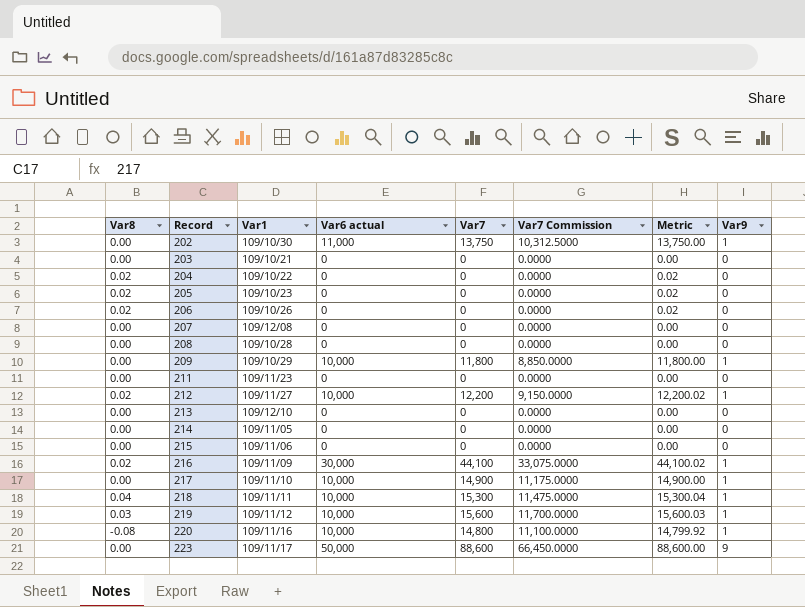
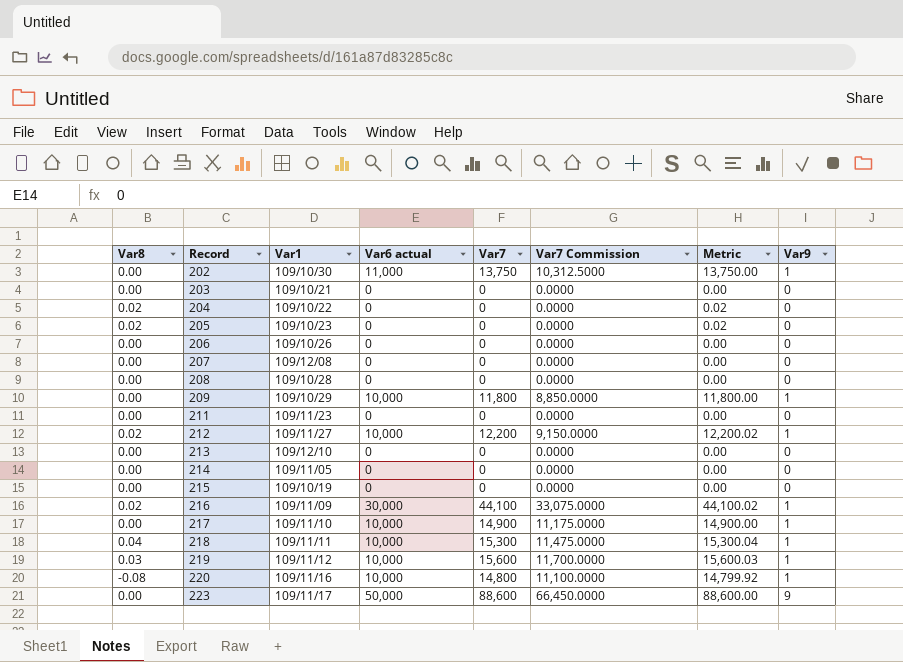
206 | Var8: 0.02 -> 0.00
206 | Metric: 0.02 -> 0.00
215 | Var1: 109/11/06 -> 109/10/19

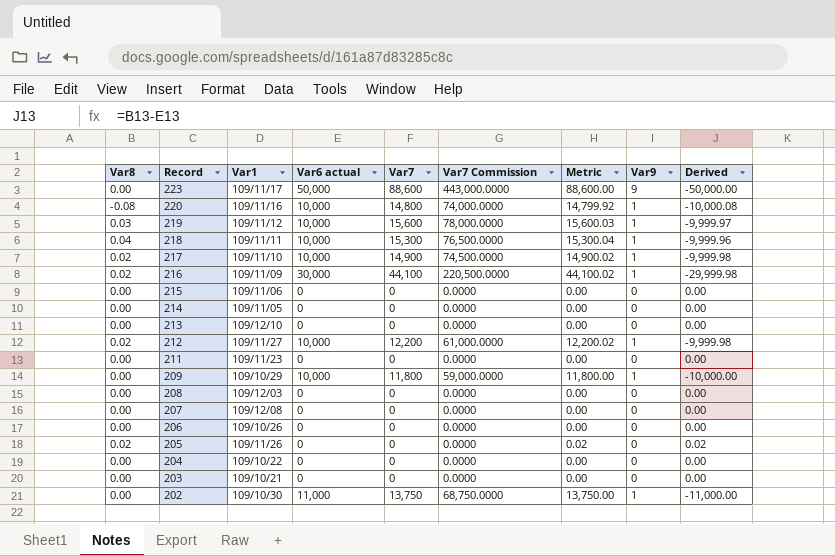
row order: Record ascending -> Record descending
column Var7 Commission | formula: [Var7] * 0.75 -> [Var7] * 5
column Derived | formula: none -> [Var8] - [Var6 actual]
217 | Var8: 0.00 -> 0.02
217 | Metric: 14,900.00 -> 14,900.02
215 | Var1: 109/10/19 -> 109/11/06
208 | Var1: 109/10/28 -> 109/12/03
205 | Var1: 109/10/23 -> 109/11/26
204 | Var8: 0.02 -> 0.00
204 | Metric: 0.02 -> 0.00

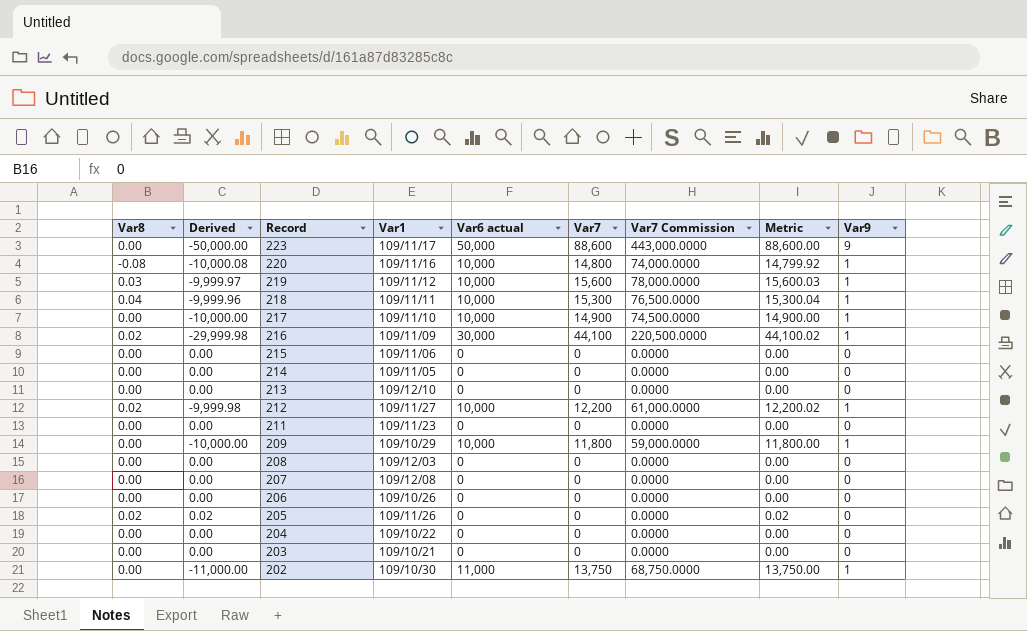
column Derived | position: 9 -> 2
217 | Var8: 0.02 -> 0.00
217 | Derived: -9,999.98 -> -10,000.00
217 | Metric: 14,900.02 -> 14,900.00

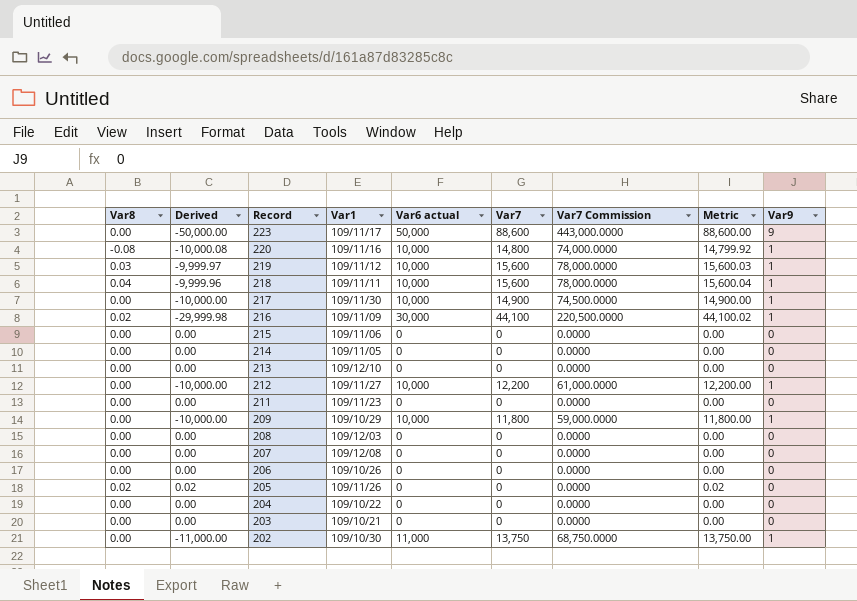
218 | Var7: 15,300 -> 15,600
218 | Var7 Commission: 76,500.0000 -> 78,000.0000
218 | Metric: 15,300.04 -> 15,600.04
217 | Var1: 109/11/10 -> 109/11/30
212 | Var8: 0.02 -> 0.00
212 | Derived: -9,999.98 -> -10,000.00
212 | Metric: 12,200.02 -> 12,200.00

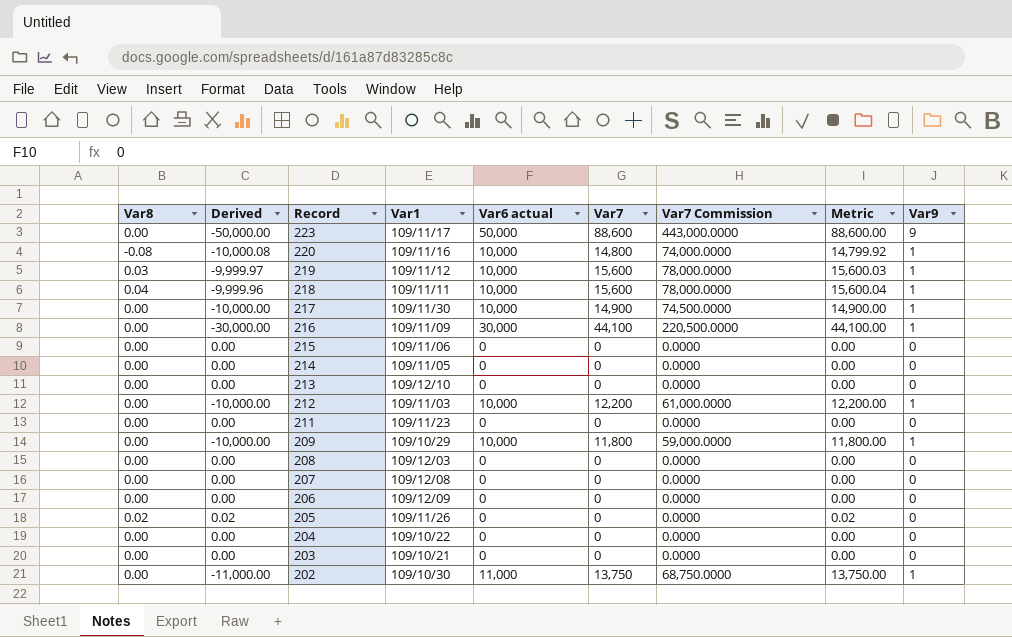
216 | Var8: 0.02 -> 0.00
216 | Derived: -29,999.98 -> -30,000.00
216 | Metric: 44,100.02 -> 44,100.00
212 | Var1: 109/11/27 -> 109/11/03
206 | Var1: 109/10/26 -> 109/12/09

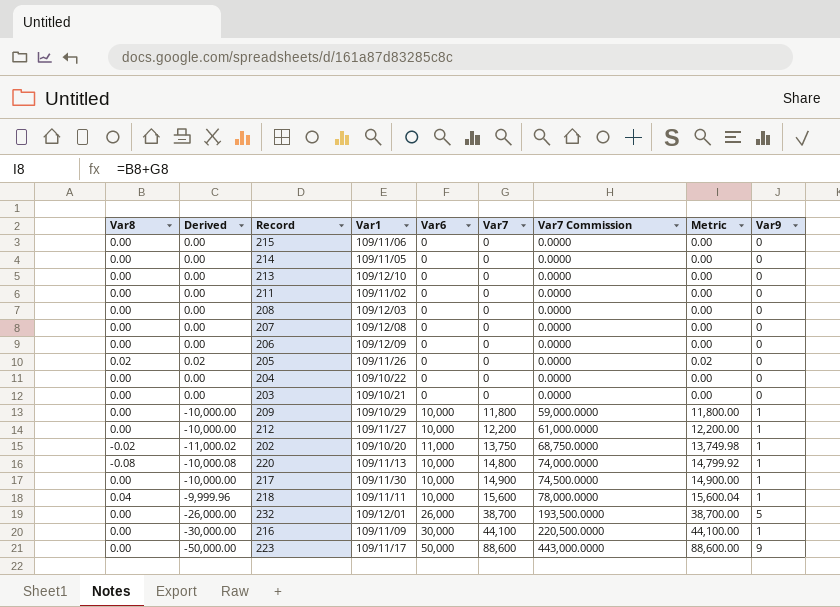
row order: Record descending -> Var7 ascending
column name: Var6 actual -> Var6
row 219: 0.03 | -9,999.97 | 109/11/12 | 10,000 | 15,600 | 78,000.0000 | 15,600.03 | 1 -> none
211 | Var1: 109/11/23 -> 109/11/02
212 | Var1: 109/11/03 -> 109/11/27
202 | Var8: 0.00 -> -0.02
202 | Derived: -11,000.00 -> -11,000.02
202 | Var1: 109/10/30 -> 109/10/20
202 | Metric: 13,750.00 -> 13,749.98
220 | Var1: 109/11/16 -> 109/11/13
row 232: none -> 0.00 | -26,000.00 | 109/12/01 | 26,000 | 38,700 | 193,500.0000 | 38,700.00 | 5

